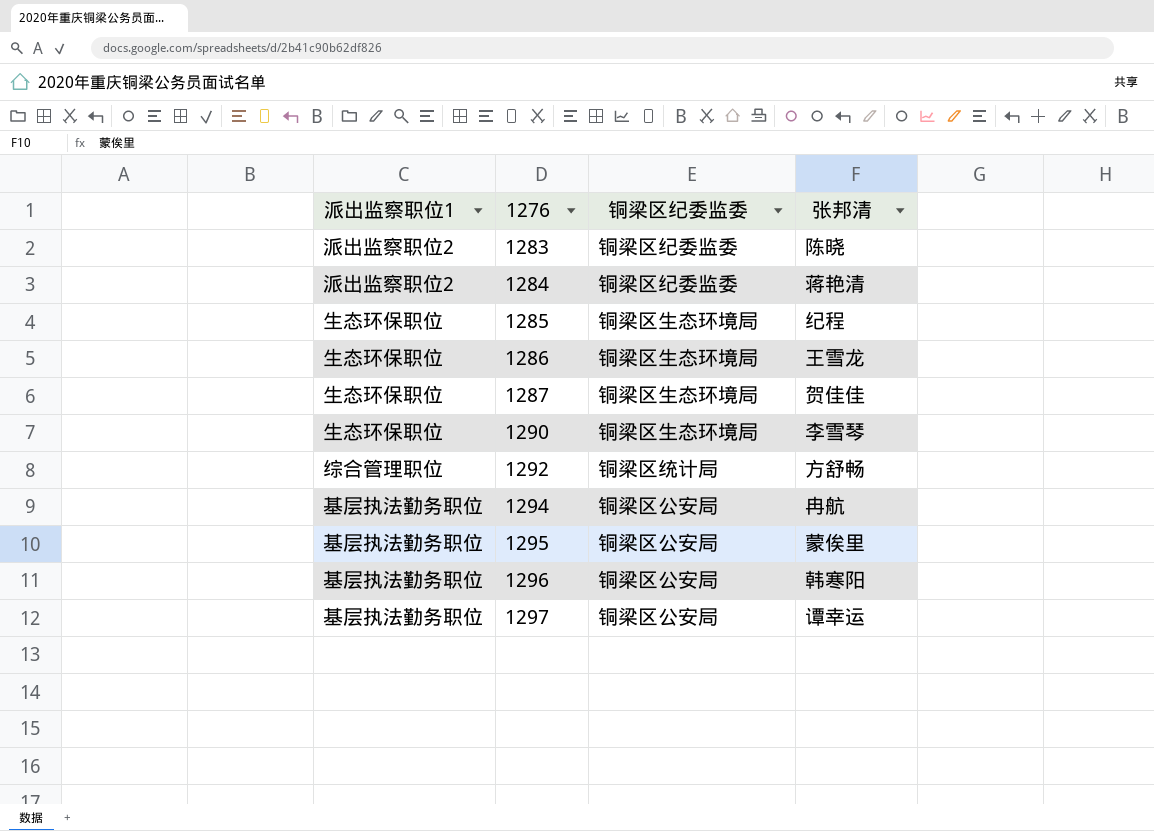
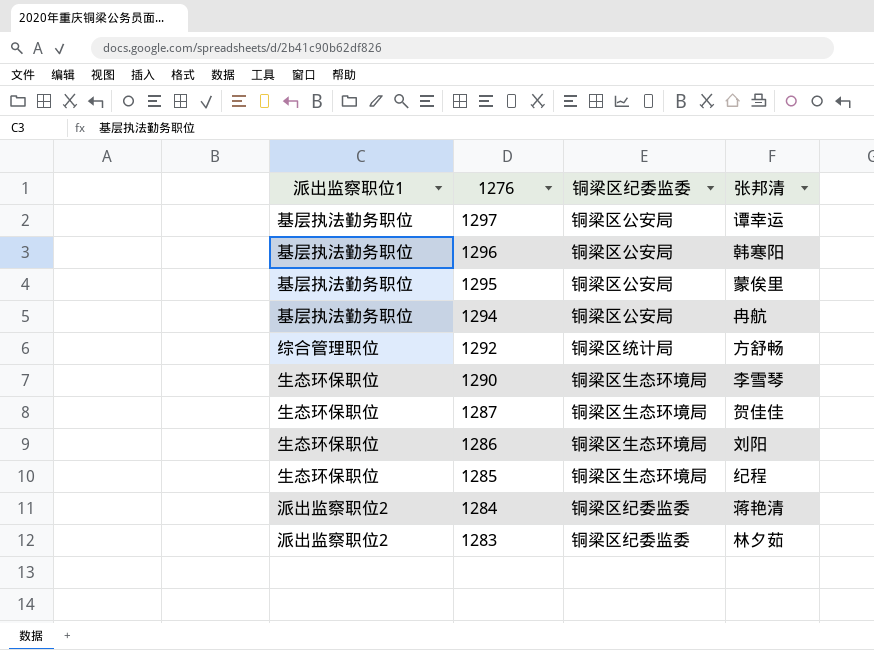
row order: 1276 ascending -> 1276 descending
1286 | 张邦清: 王雪龙 -> 刘阳
1283 | 张邦清: 陈晓 -> 林夕茹

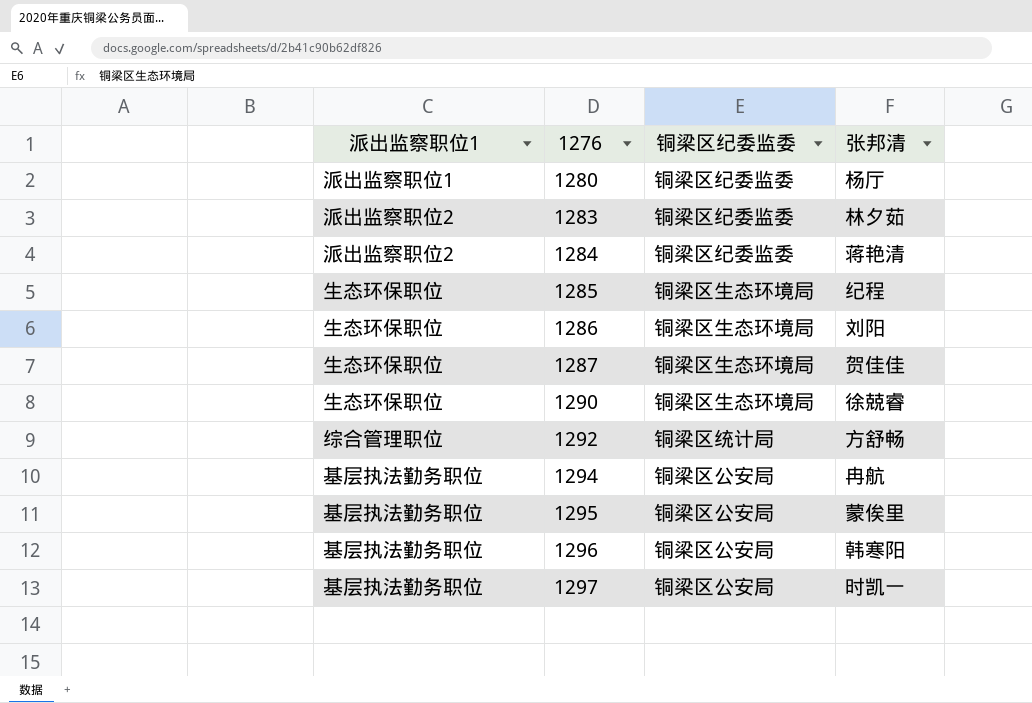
row order: 1276 descending -> 1276 ascending
row 1280: none -> 派出监察职位1 | 铜梁区纪委监委 | 杨厅
1290 | 张邦清: 李雪琴 -> 徐兢睿
1297 | 张邦清: 谭幸运 -> 时凯一

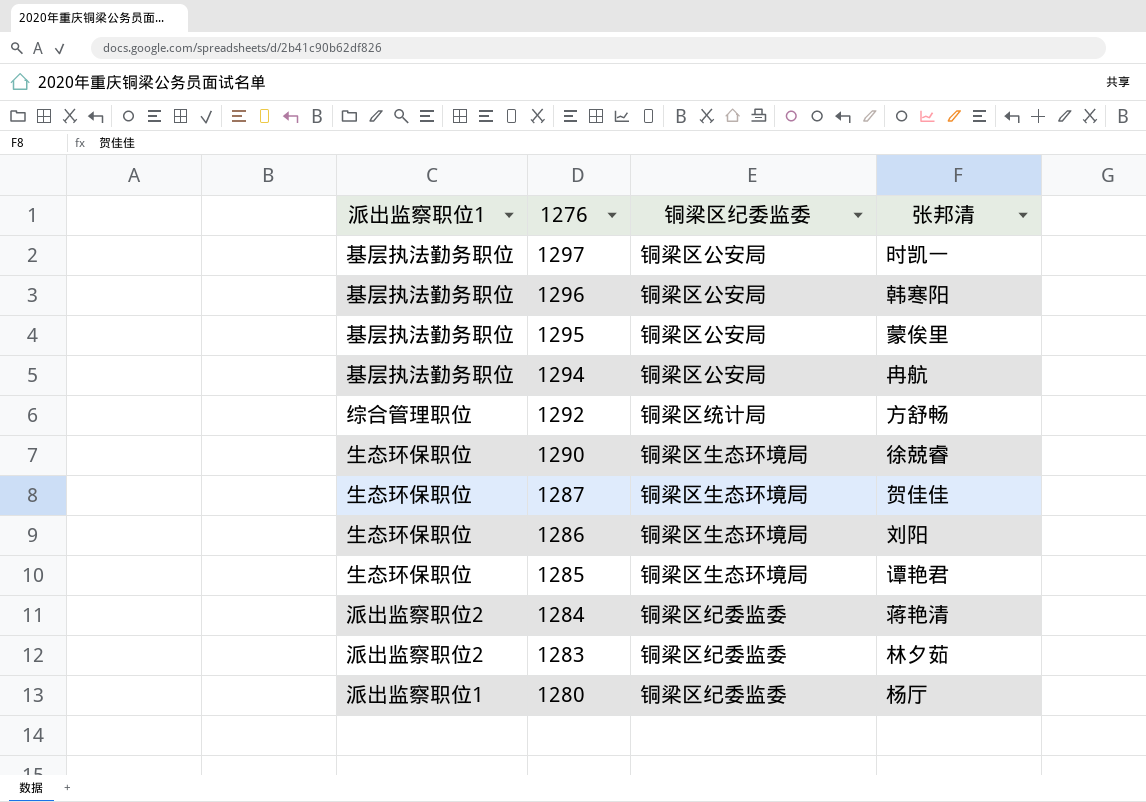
row order: 1276 ascending -> 1276 descending
1285 | 张邦清: 纪程 -> 谭艳君

